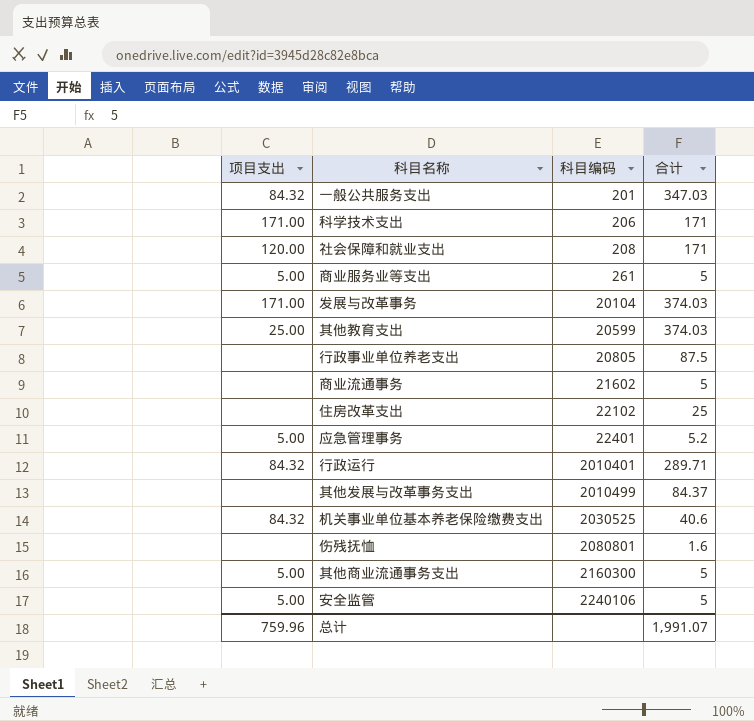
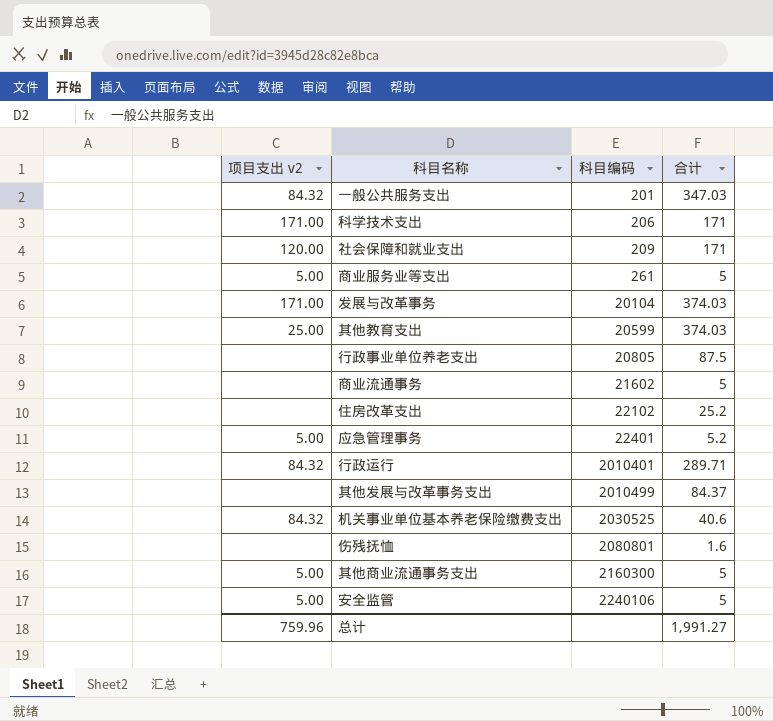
column name: 项目支出 -> 项目支出 v2
社会保障和就业支出 | 科目编码: 208 -> 209
住房改革支出 | 合计: 25 -> 25.2
总计 | 合计: 1,991.07 -> 1,991.27

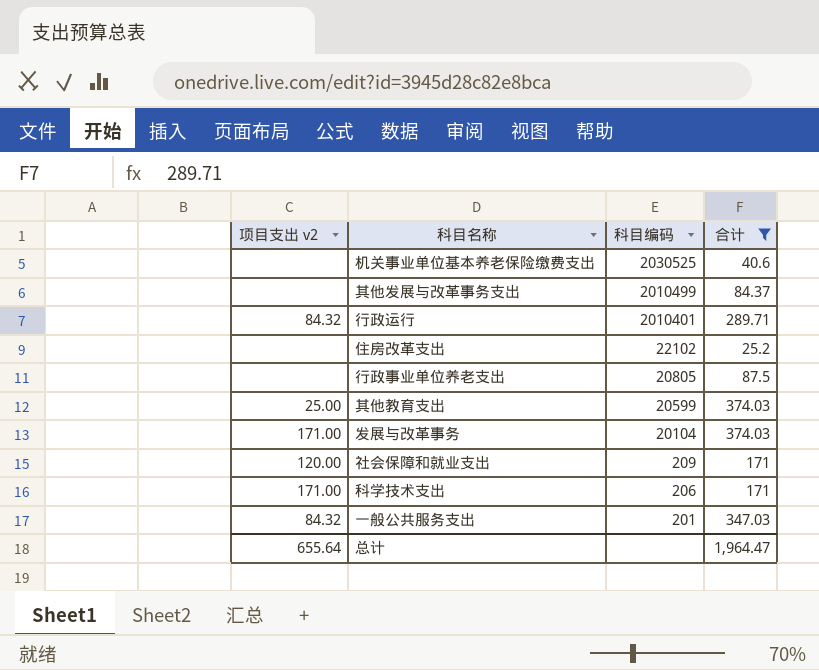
filter: none -> 合计 >= 25.2
row order: 科目编码 ascending -> 科目编码 descending
机关事业单位基本养老保险缴费支出 | 项目支出 v2: 84.32 -> none
总计 | 项目支出 v2: 759.96 -> 655.64
总计 | 合计: 1,991.27 -> 1,964.47

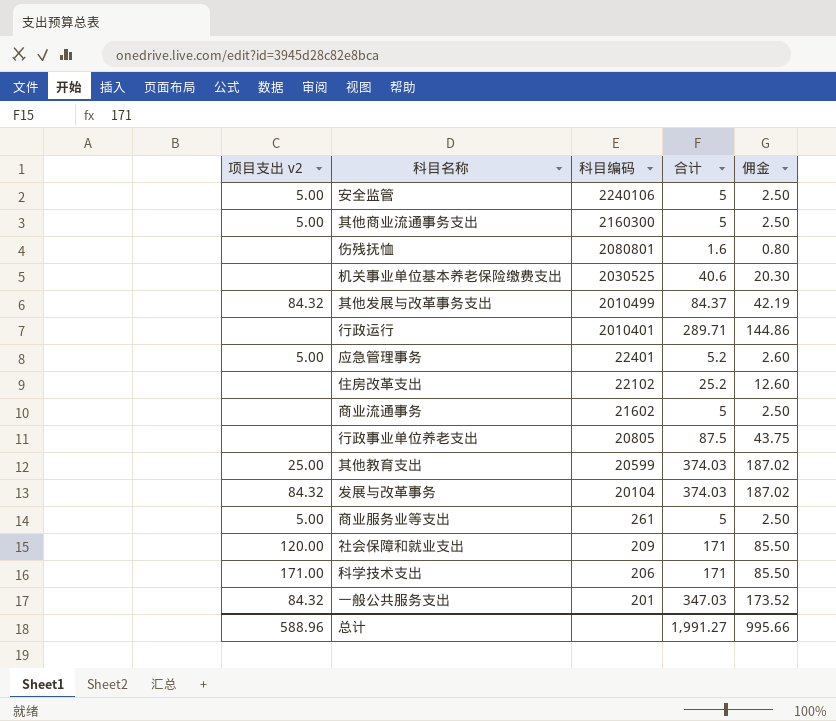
filter: 合计 >= 25.2 -> none
column 佣金 | formula: none -> [合计] * 0.5
其他发展与改革事务支出 | 项目支出 v2: none -> 84.32
行政运行 | 项目支出 v2: 84.32 -> none
发展与改革事务 | 项目支出 v2: 171.00 -> 84.32
总计 | 项目支出 v2: 655.64 -> 588.96
总计 | 合计: 1,964.47 -> 1,991.27

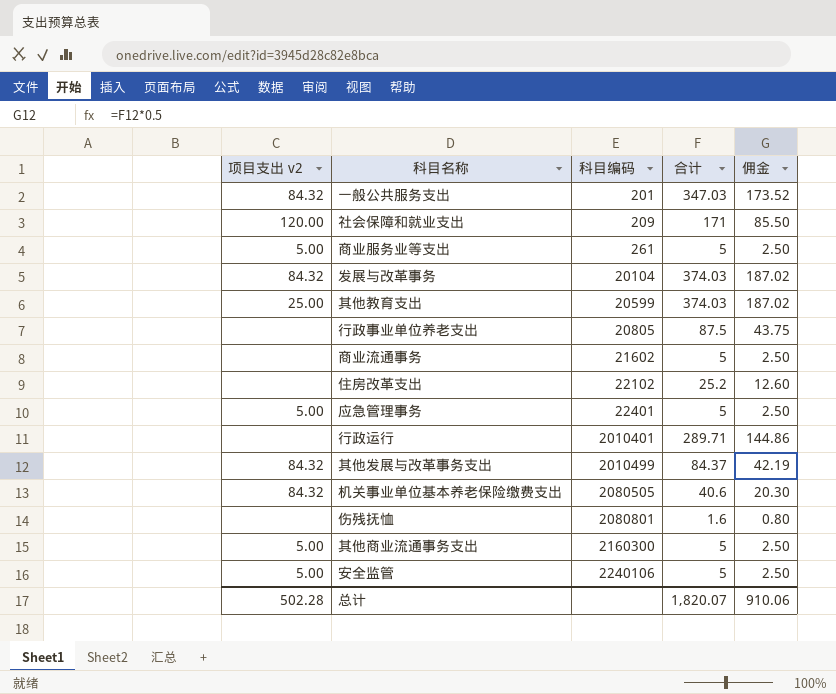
row order: 科目编码 descending -> 科目编码 ascending
row 科学技术支出: 171.00 | 206 | 171 | 85.50 -> none
应急管理事务 | 合计: 5.2 -> 5
应急管理事务 | 佣金: 2.60 -> 2.50
机关事业单位基本养老保险缴费支出 | 项目支出 v2: none -> 84.32
机关事业单位基本养老保险缴费支出 | 科目编码: 2030525 -> 2080505
总计 | 项目支出 v2: 588.96 -> 502.28
总计 | 合计: 1,991.27 -> 1,820.07
总计 | 佣金: 995.66 -> 910.06

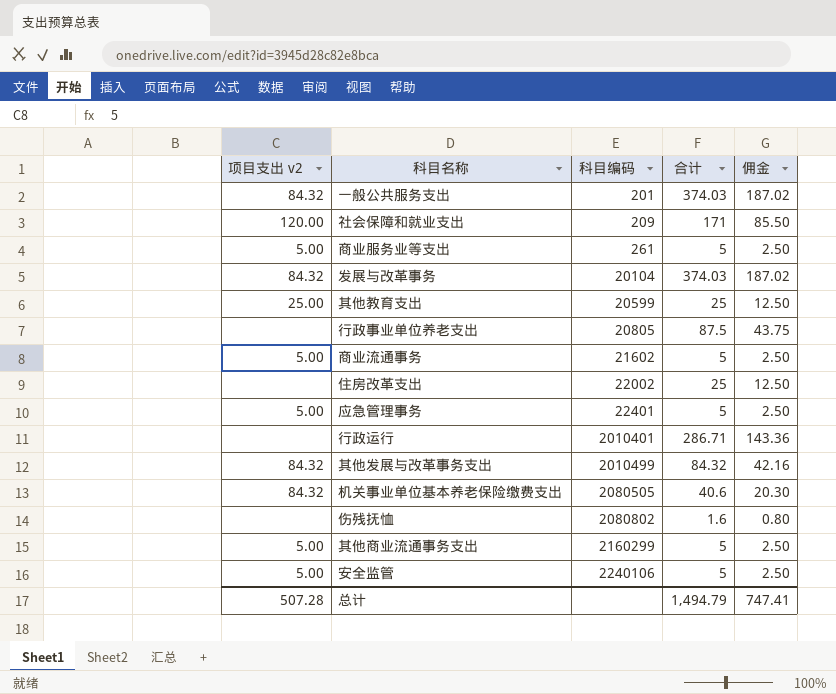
一般公共服务支出 | 合计: 347.03 -> 374.03
一般公共服务支出 | 佣金: 173.52 -> 187.02
其他教育支出 | 合计: 374.03 -> 25
其他教育支出 | 佣金: 187.02 -> 12.50
商业流通事务 | 项目支出 v2: none -> 5.00
住房改革支出 | 科目编码: 22102 -> 22002
住房改革支出 | 合计: 25.2 -> 25
住房改革支出 | 佣金: 12.60 -> 12.50
行政运行 | 合计: 289.71 -> 286.71
行政运行 | 佣金: 144.86 -> 143.36
其他发展与改革事务支出 | 合计: 84.37 -> 84.32
其他发展与改革事务支出 | 佣金: 42.19 -> 42.16
伤残抚恤 | 科目编码: 2080801 -> 2080802
其他商业流通事务支出 | 科目编码: 2160300 -> 2160299
总计 | 项目支出 v2: 502.28 -> 507.28
总计 | 合计: 1,820.07 -> 1,494.79
总计 | 佣金: 910.06 -> 747.41

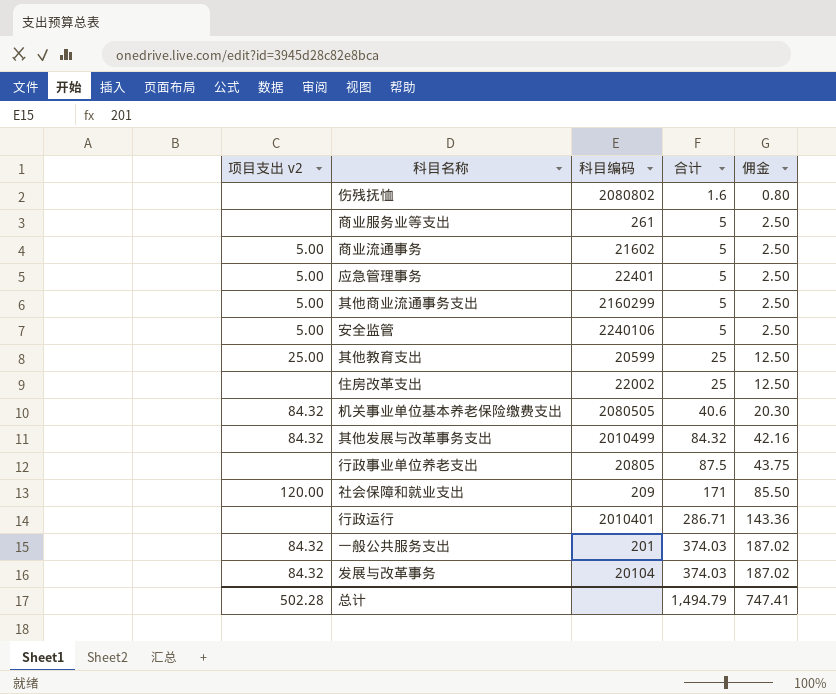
row order: 科目编码 ascending -> 合计 ascending
商业服务业等支出 | 项目支出 v2: 5.00 -> none
总计 | 项目支出 v2: 507.28 -> 502.28

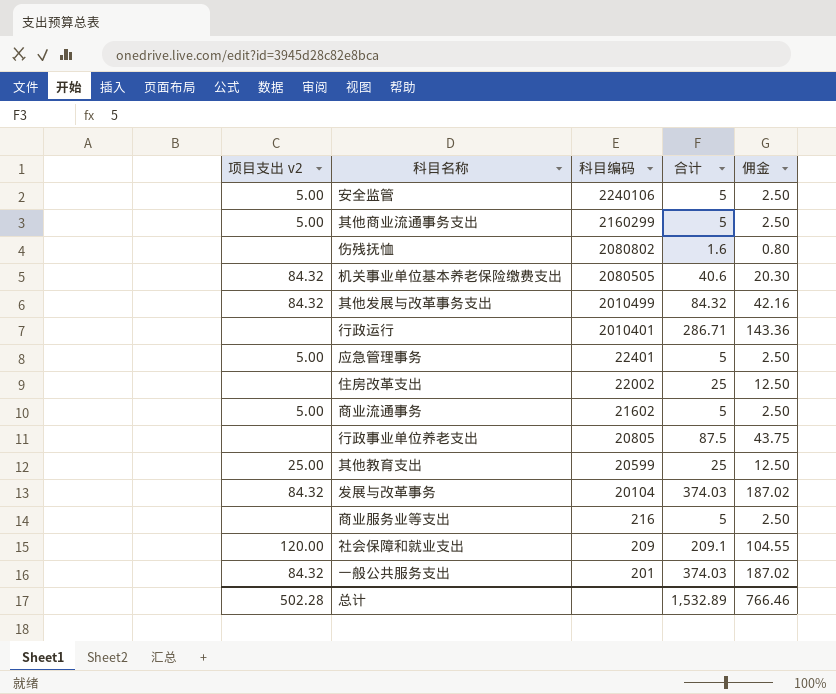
row order: 合计 ascending -> 科目编码 descending
商业服务业等支出 | 科目编码: 261 -> 216
社会保障和就业支出 | 合计: 171 -> 209.1
社会保障和就业支出 | 佣金: 85.50 -> 104.55
总计 | 合计: 1,494.79 -> 1,532.89
总计 | 佣金: 747.41 -> 766.46

